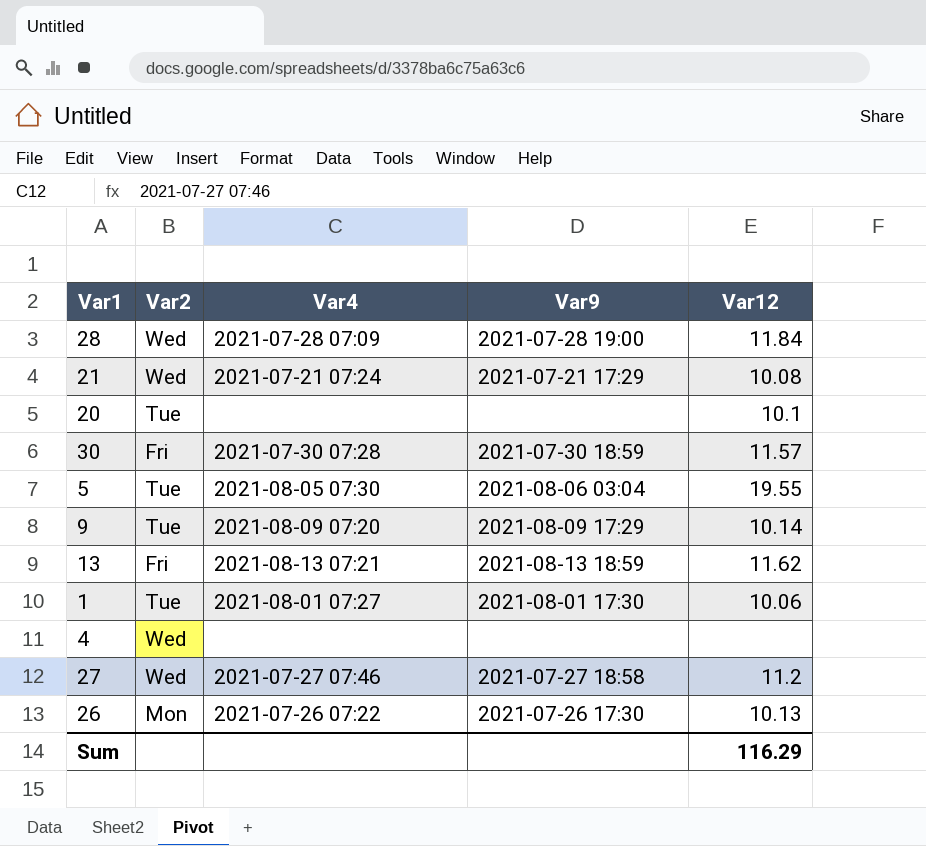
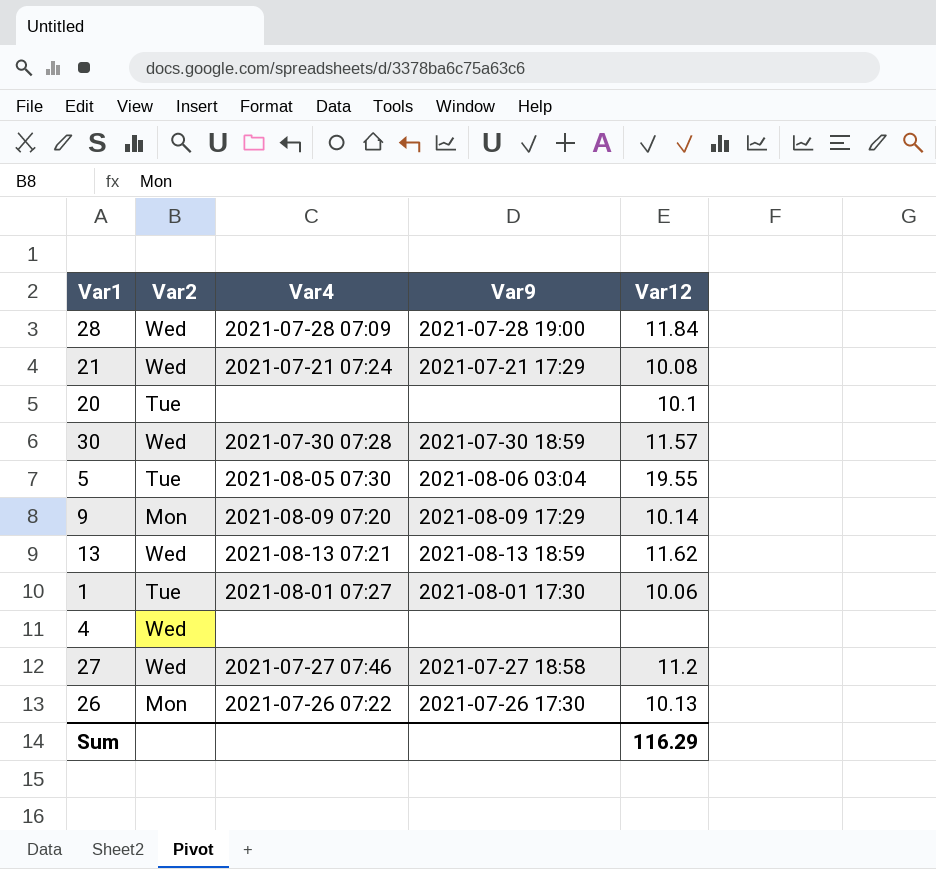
30 | Var2: Fri -> Wed
9 | Var2: Tue -> Mon
13 | Var2: Fri -> Wed

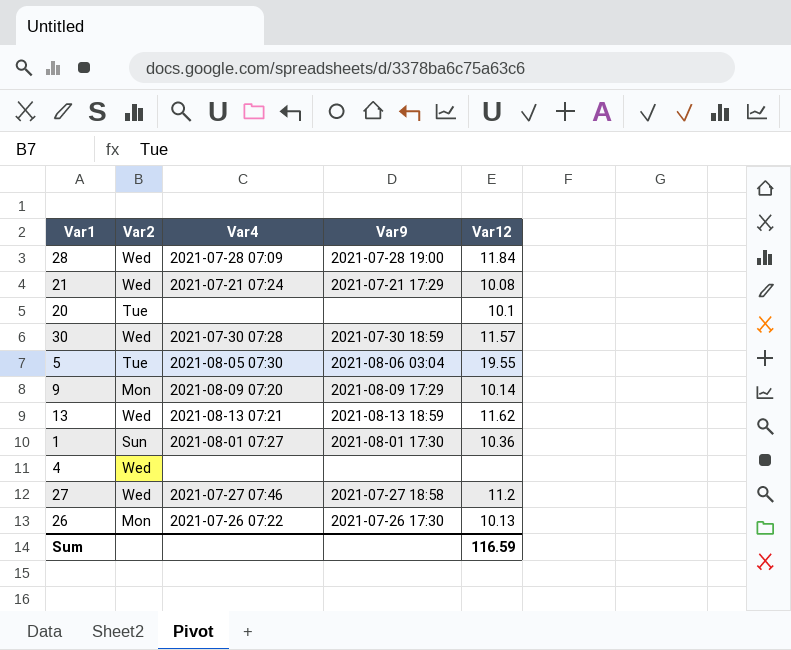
1 | Var2: Tue -> Sun
1 | Var12: 10.06 -> 10.36
Sum | Var12: 116.29 -> 116.59

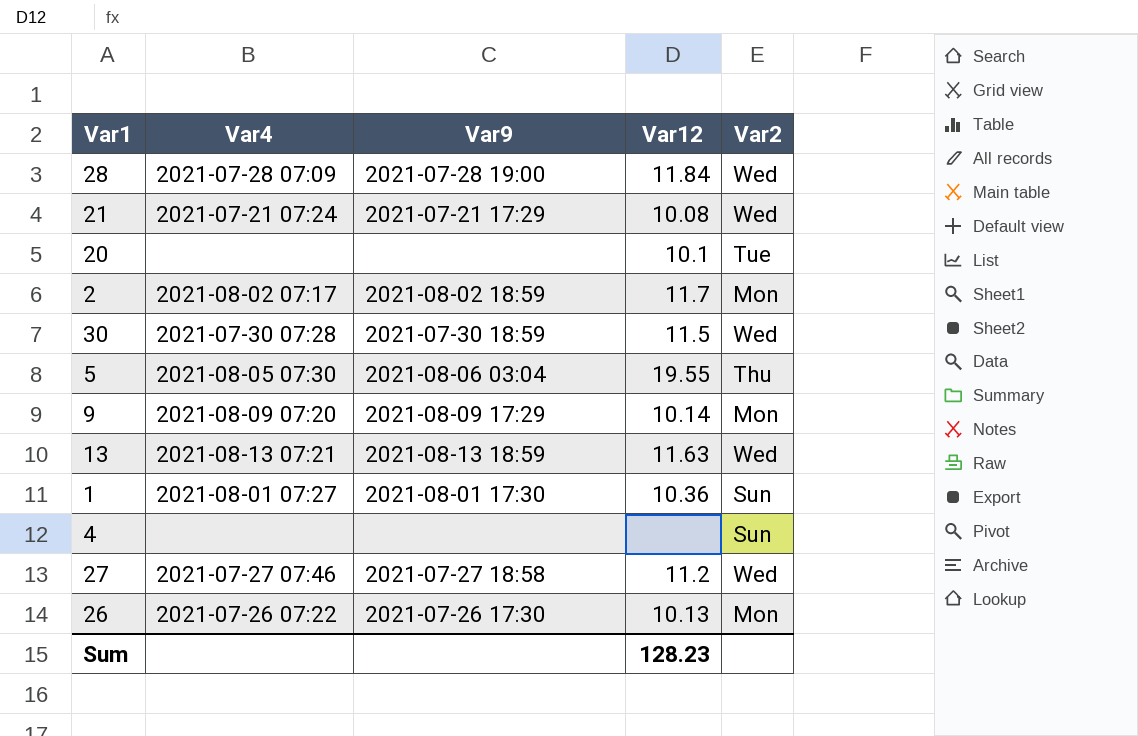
column Var2 | position: 2 -> 5
row 2: none -> 2021-08-02 07:17 | 2021-08-02 18:59 | 11.7 | Mon
30 | Var12: 11.57 -> 11.5
5 | Var2: Tue -> Thu
13 | Var12: 11.62 -> 11.63
4 | Var2: Wed -> Sun
Sum | Var12: 116.59 -> 128.23

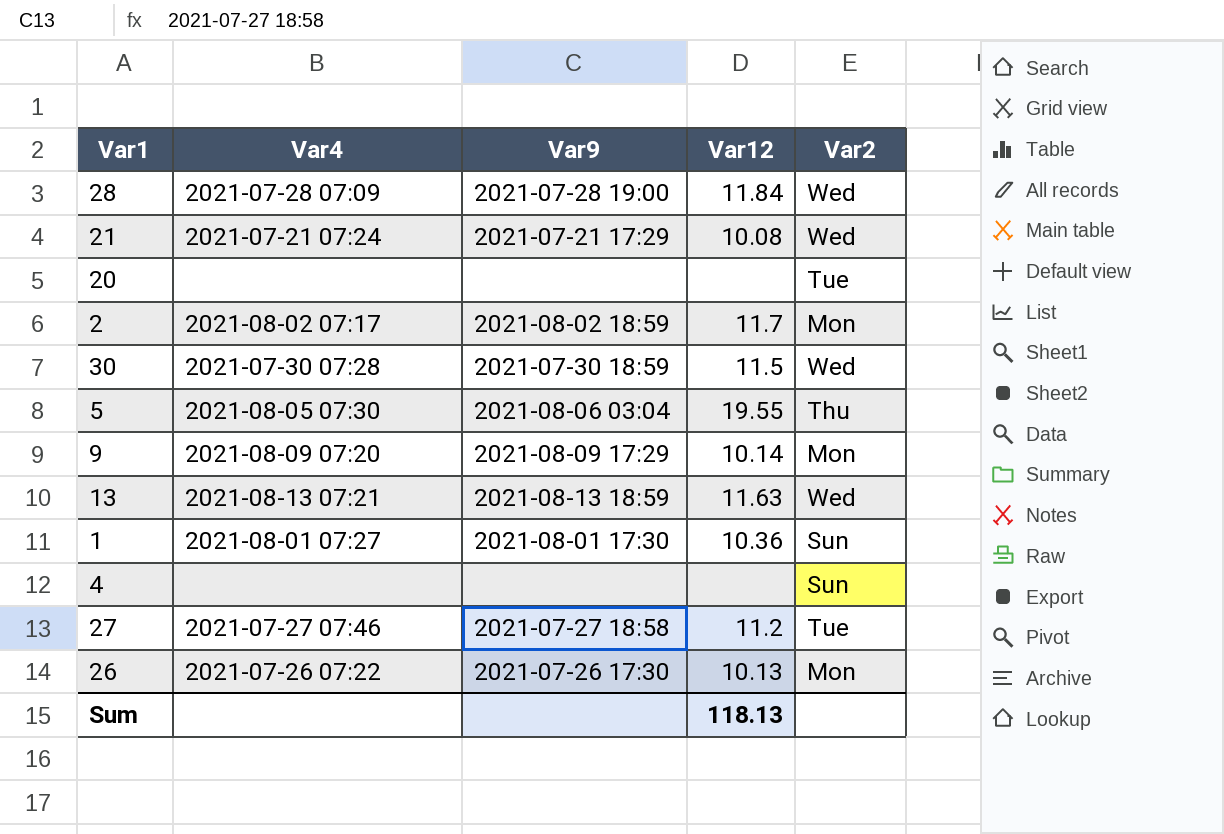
20 | Var12: 10.1 -> none
27 | Var2: Wed -> Tue
Sum | Var12: 128.23 -> 118.13

